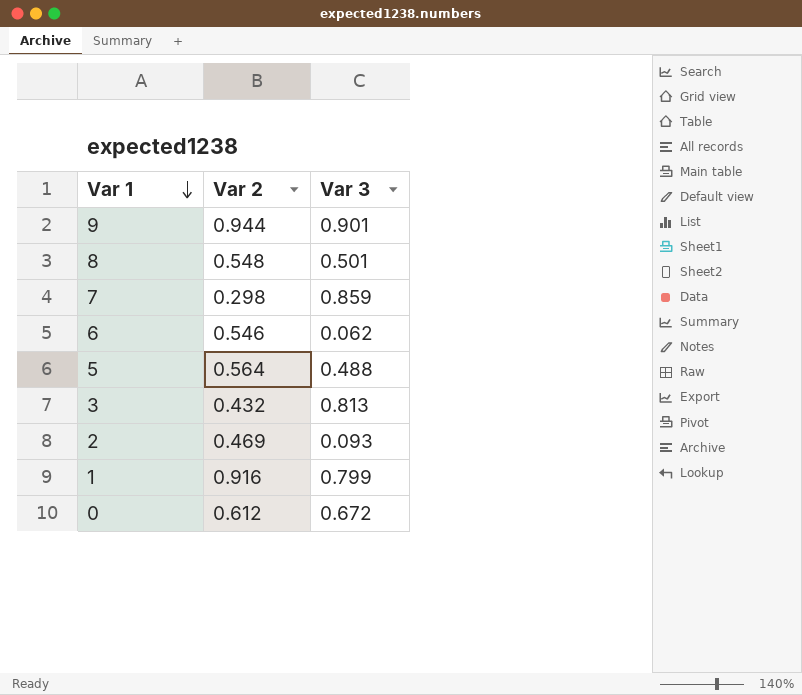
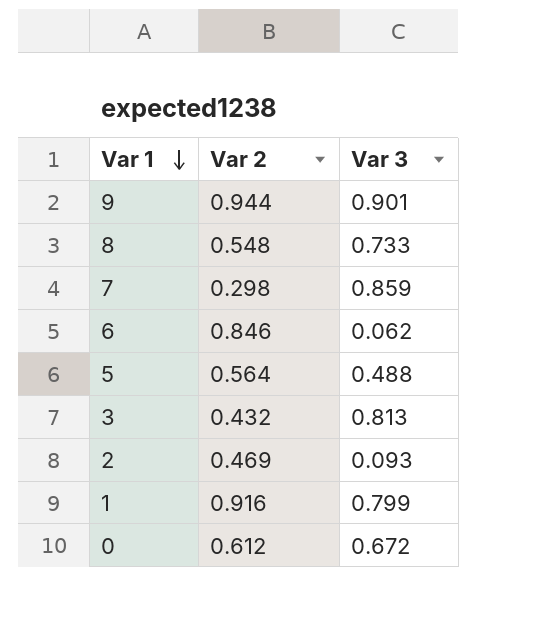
8 | Var 3: 0.501 -> 0.733
6 | Var 2: 0.546 -> 0.846

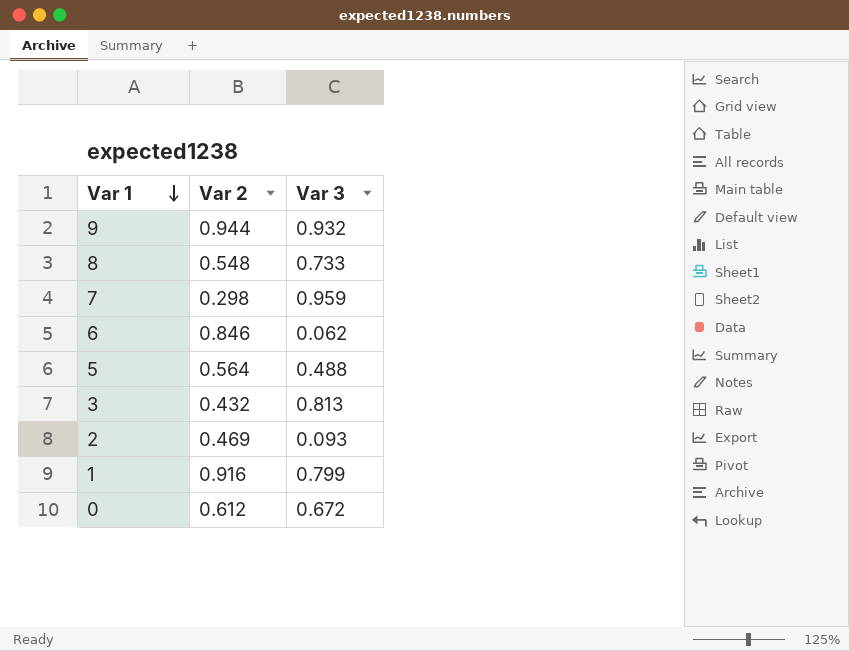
9 | Var 3: 0.901 -> 0.932
7 | Var 3: 0.859 -> 0.959

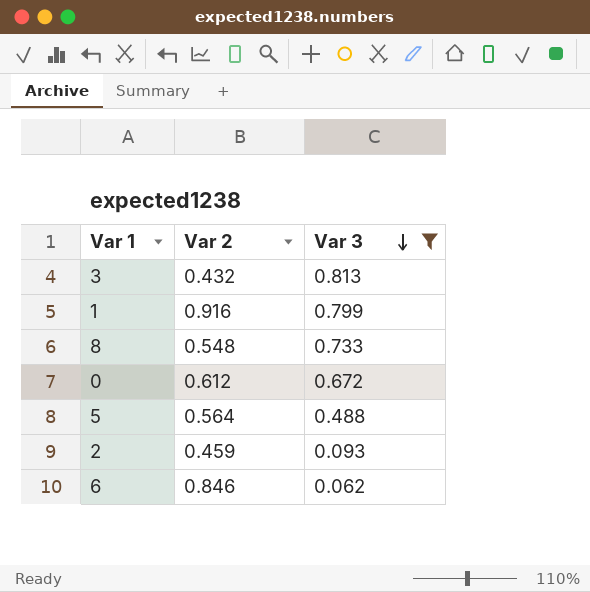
filter: none -> Var 3 <= 0.813
row order: Var 1 descending -> Var 3 descending
2 | Var 2: 0.469 -> 0.459

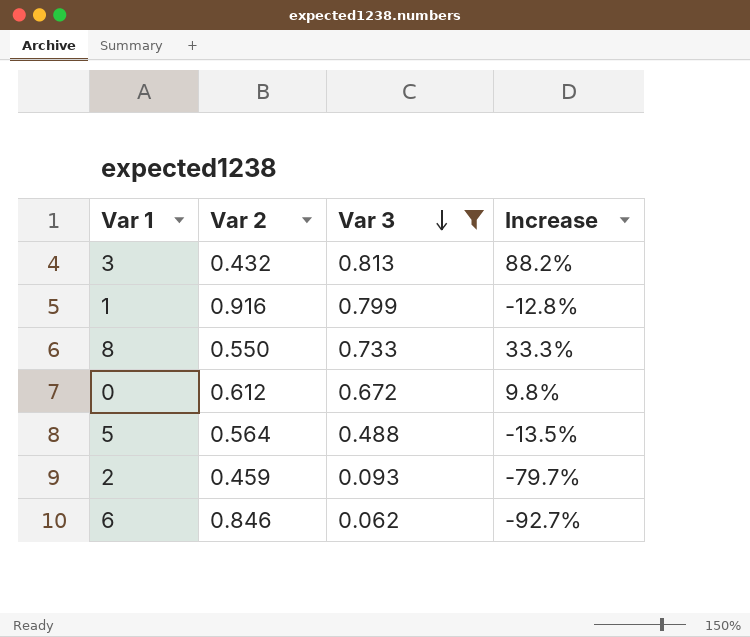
column Increase | formula: none -> ([Var 3] - [Var 2]) / [Var 2]
8 | Var 2: 0.548 -> 0.550

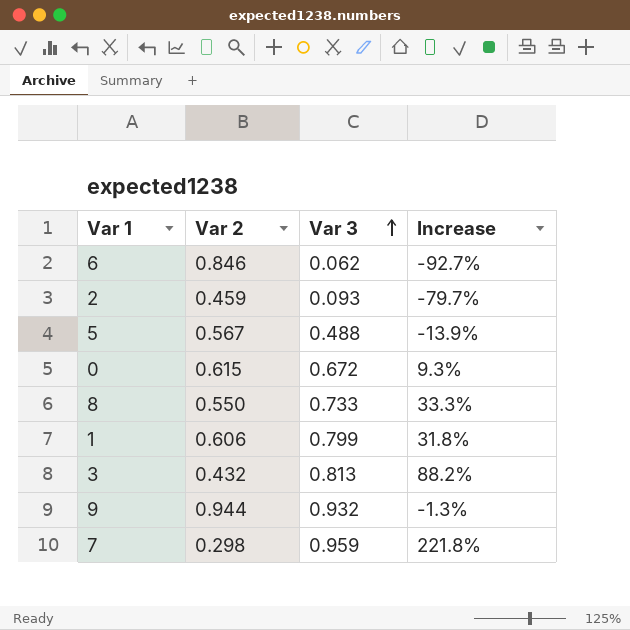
filter: Var 3 <= 0.813 -> none
row order: Var 3 descending -> Var 3 ascending
5 | Var 2: 0.564 -> 0.567
5 | Increase: -13.5% -> -13.9%
0 | Var 2: 0.612 -> 0.615
0 | Increase: 9.8% -> 9.3%
1 | Var 2: 0.916 -> 0.606
1 | Increase: -12.8% -> 31.8%

